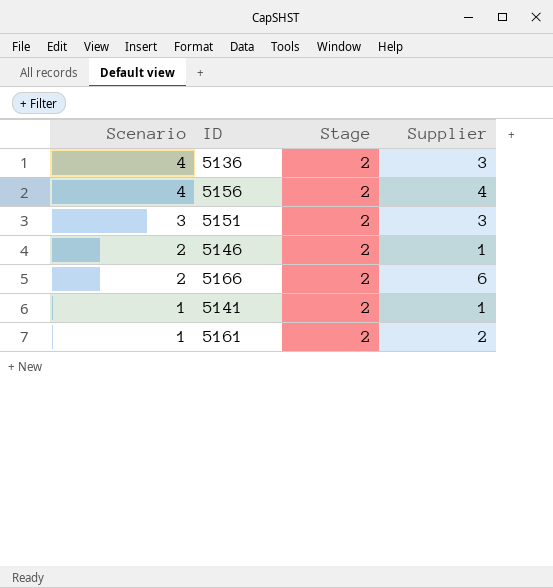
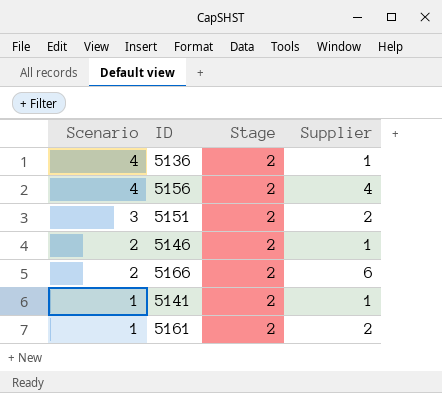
5136 | Supplier: 3 -> 1
5151 | Supplier: 3 -> 2

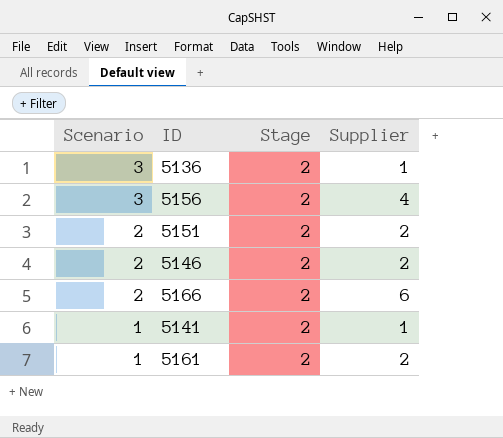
5136 | Scenario: 4 -> 3
5156 | Scenario: 4 -> 3
5151 | Scenario: 3 -> 2
5146 | Supplier: 1 -> 2

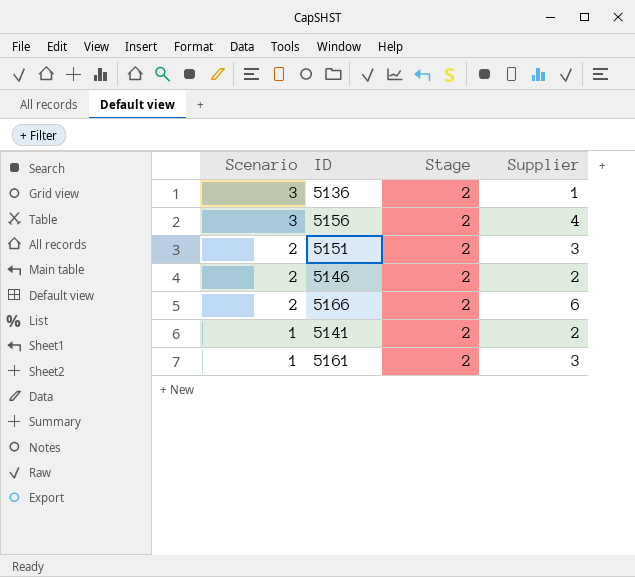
5151 | Supplier: 2 -> 3
5141 | Supplier: 1 -> 2
5161 | Supplier: 2 -> 3

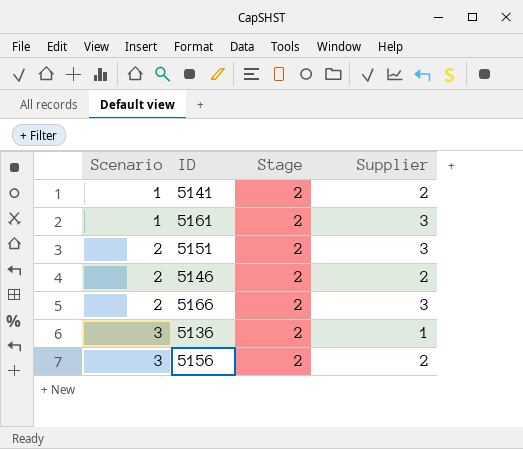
row order: Scenario descending -> Scenario ascending
5166 | Supplier: 6 -> 3
5156 | Supplier: 4 -> 2

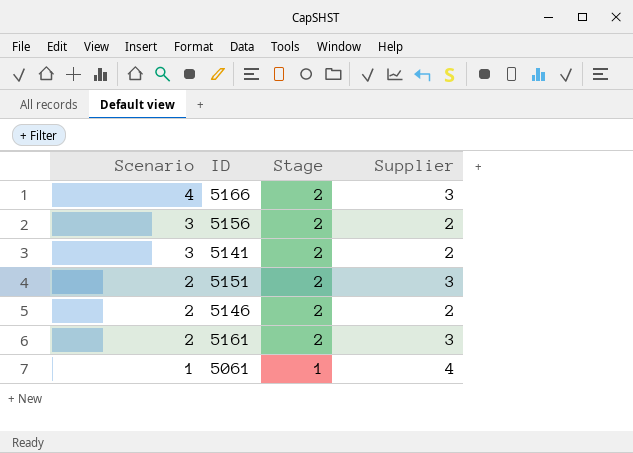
row order: Scenario ascending -> Scenario descending
row 5136: 3 | 2 | 1 -> none
5166 | Scenario: 2 -> 4
5141 | Scenario: 1 -> 3
5161 | Scenario: 1 -> 2
row 5061: none -> 1 | 1 | 4

